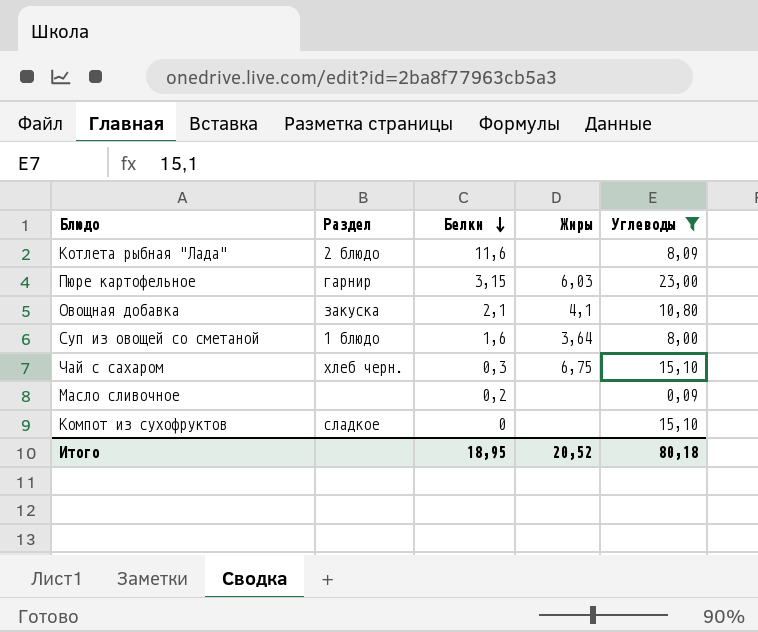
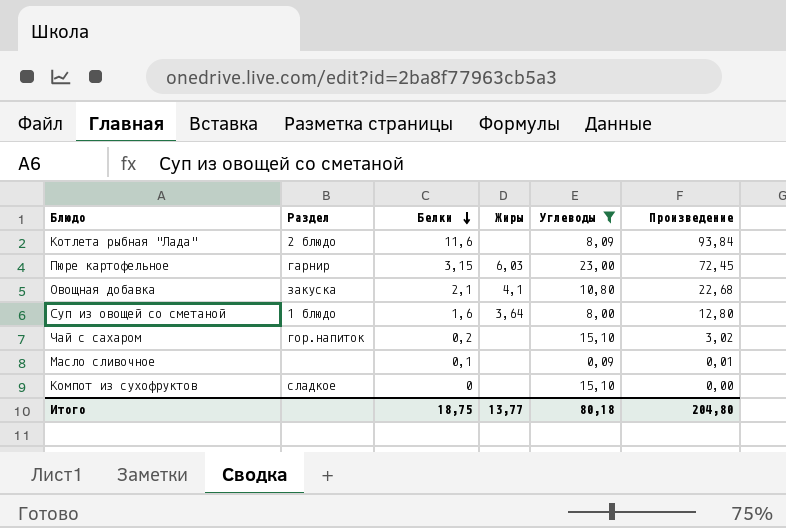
column Произведение | formula: none -> [Белки] * [Углеводы]
Чай с сахаром | Раздел: хлеб черн. -> гор.напиток
Чай с сахаром | Белки: 0,3 -> 0,2
Чай с сахаром | Жиры: 6,75 -> none
Масло сливочное | Белки: 0,2 -> 0,1
Итого | Белки: 18,95 -> 18,75
Итого | Жиры: 20,52 -> 13,77

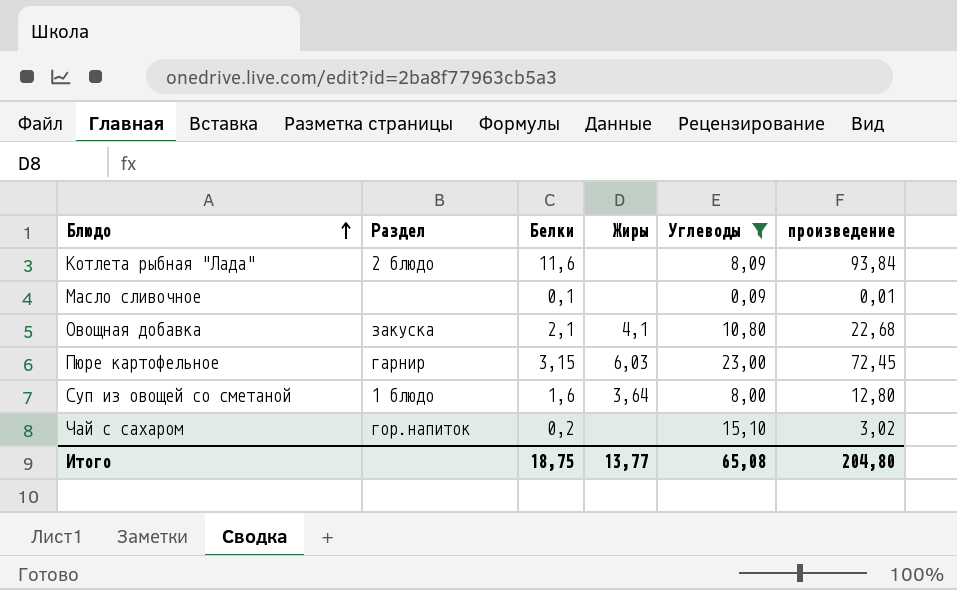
row order: Белки descending -> Блюдо ascending
column name: Произведение -> произведение
row Компот из сухофруктов: сладкое | 0 | none | 15,10 | 0,00 -> none
Итого | Углеводы: 80,18 -> 65,08

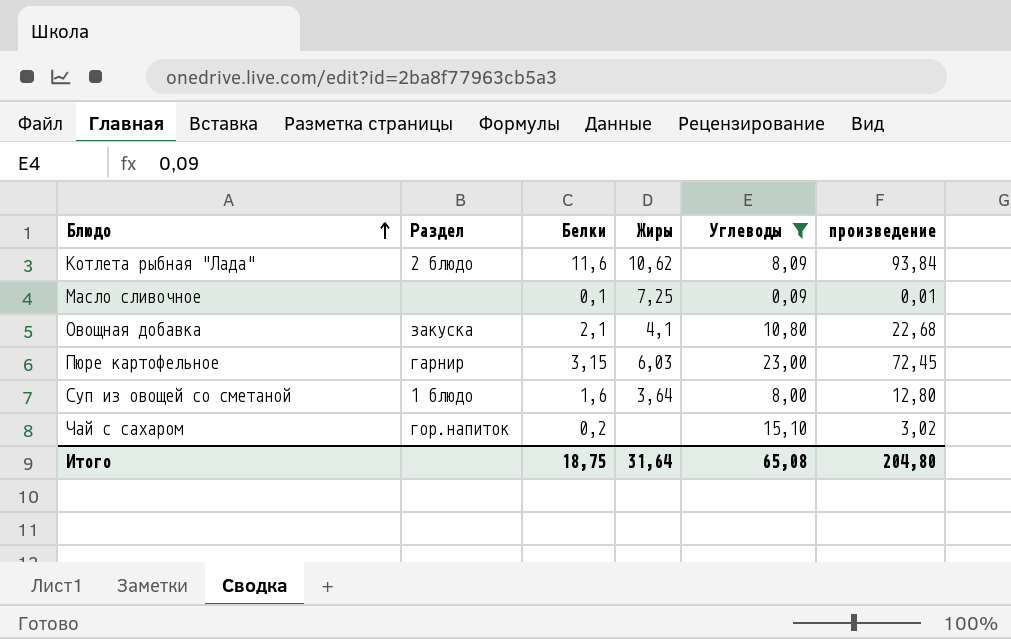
Котлета рыбная "Лада" | Жиры: none -> 10,62
Масло сливочное | Жиры: none -> 7,25
Итого | Жиры: 13,77 -> 31,64

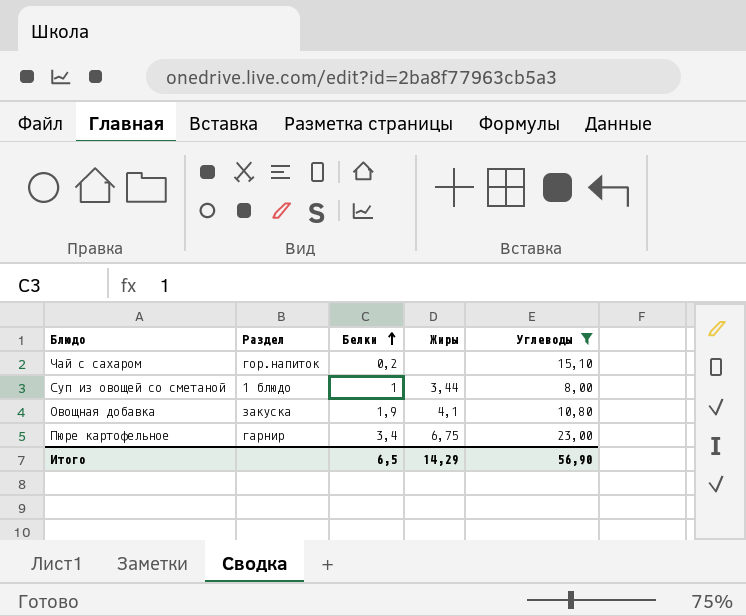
row order: Блюдо ascending -> Белки ascending
column произведение | formula: [Белки] * [Углеводы] -> none
row Котлета рыбная "Лада": 2 блюдо | 11,6 | 10,62 | 8,09 | 93,84 -> none
row Масло сливочное: none | 0,1 | 7,25 | 0,09 | 0,01 -> none
Суп из овощей со сметаной | Белки: 1,6 -> 1
Суп из овощей со сметаной | Жиры: 3,64 -> 3,44
Овощная добавка | Белки: 2,1 -> 1,9
Пюре картофельное | Белки: 3,15 -> 3,4
Пюре картофельное | Жиры: 6,03 -> 6,75
Итого | Белки: 18,75 -> 6,5
Итого | Жиры: 31,64 -> 14,29
Итого | Углеводы: 65,08 -> 56,90

